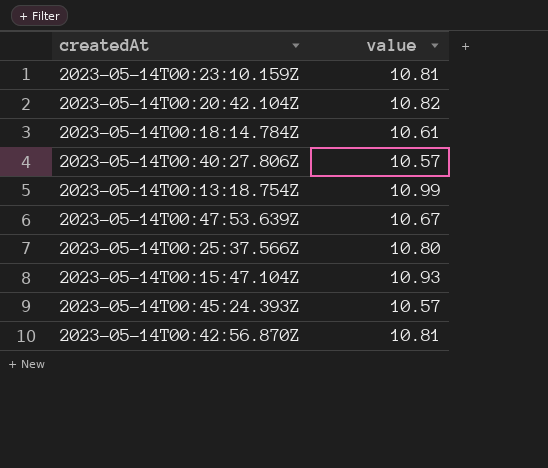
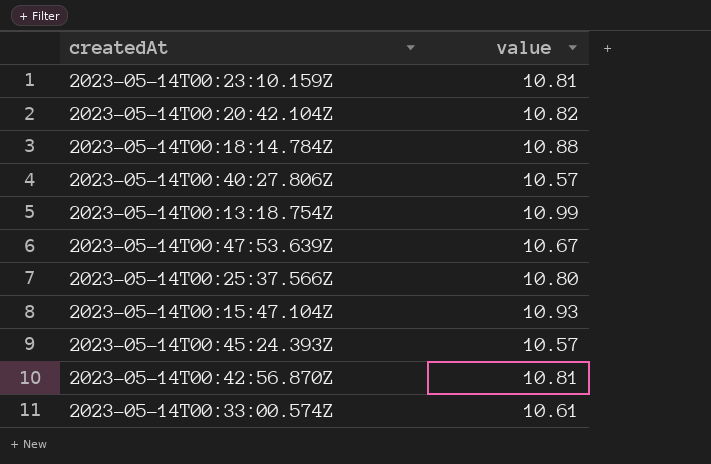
2023-05-14T00:18:14.784Z | value: 10.61 -> 10.88
row 2023-05-14T00:33:00.574Z: none -> 10.61

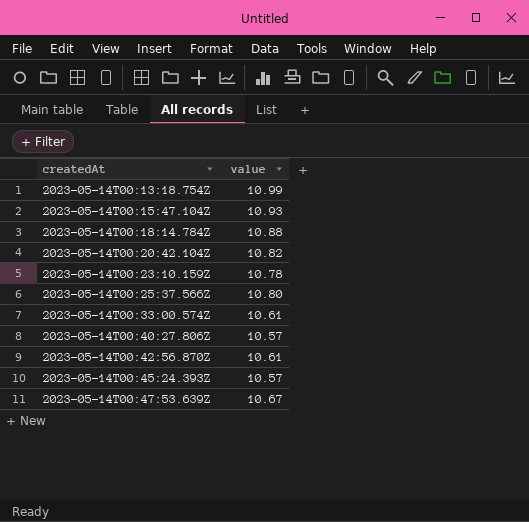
row order: none -> createdAt ascending
2023-05-14T00:23:10.159Z | value: 10.81 -> 10.78
2023-05-14T00:42:56.870Z | value: 10.81 -> 10.61

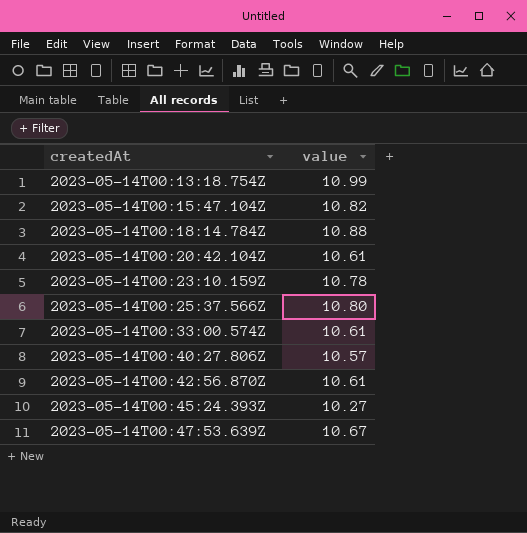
2023-05-14T00:15:47.104Z | value: 10.93 -> 10.82
2023-05-14T00:20:42.104Z | value: 10.82 -> 10.61
2023-05-14T00:45:24.393Z | value: 10.57 -> 10.27

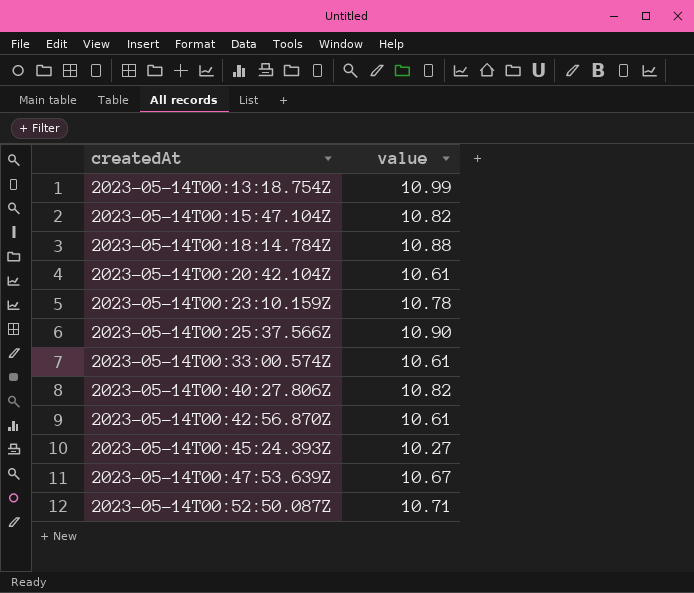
2023-05-14T00:25:37.566Z | value: 10.80 -> 10.90
2023-05-14T00:40:27.806Z | value: 10.57 -> 10.82
row 2023-05-14T00:52:50.087Z: none -> 10.71

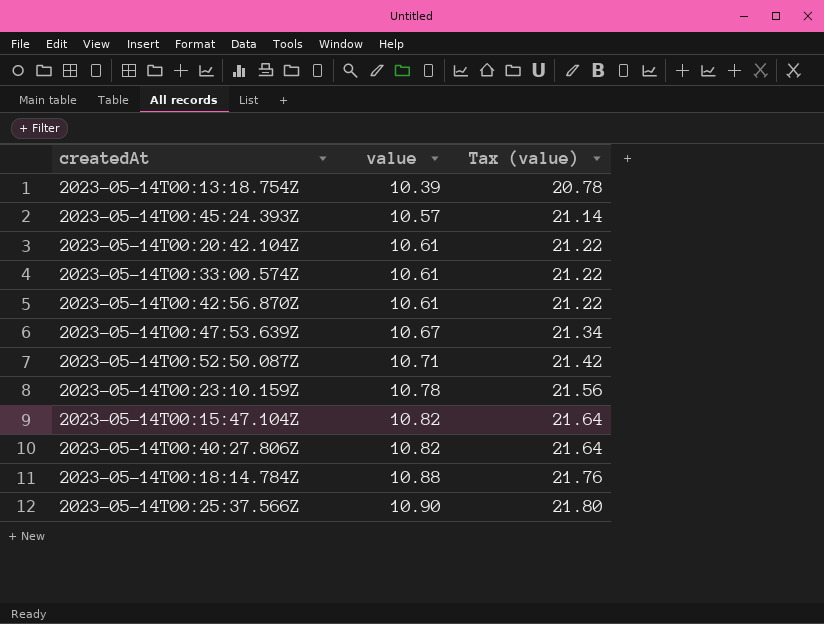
row order: createdAt ascending -> value ascending
column Tax (value) | formula: none -> [value] * 2
2023-05-14T00:13:18.754Z | value: 10.99 -> 10.39
2023-05-14T00:45:24.393Z | value: 10.27 -> 10.57

